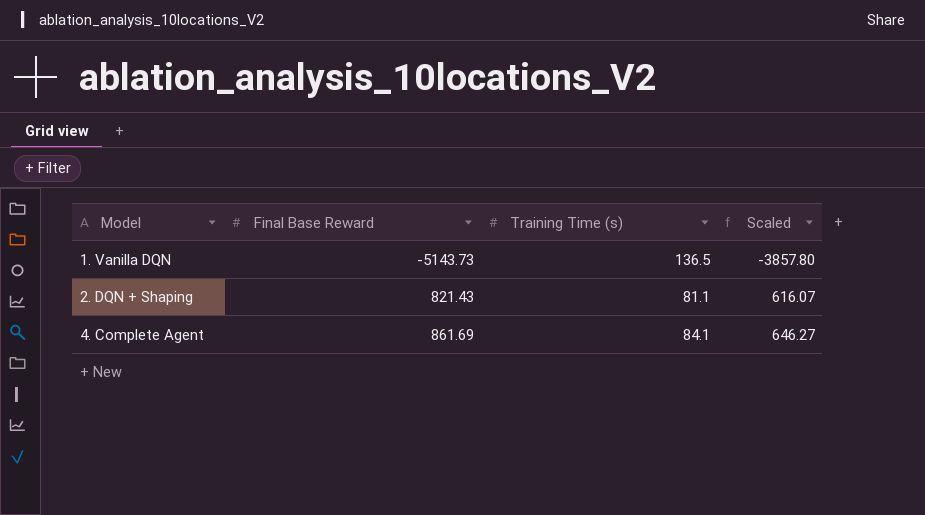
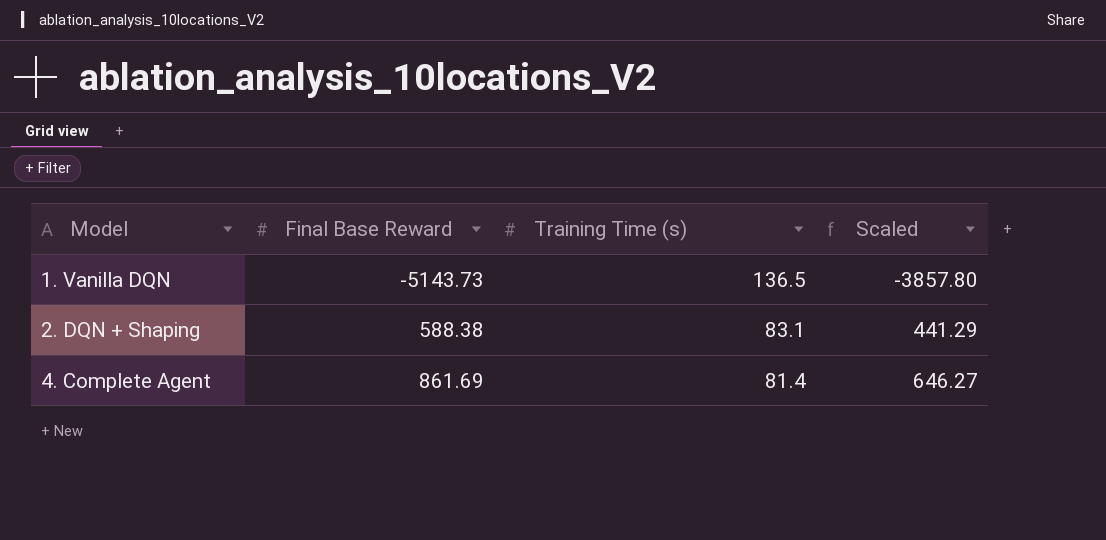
2. DQN + Shaping | Final Base Reward: 821.43 -> 588.38
2. DQN + Shaping | Training Time (s): 81.1 -> 83.1
2. DQN + Shaping | Scaled: 616.07 -> 441.29
4. Complete Agent | Training Time (s): 84.1 -> 81.4

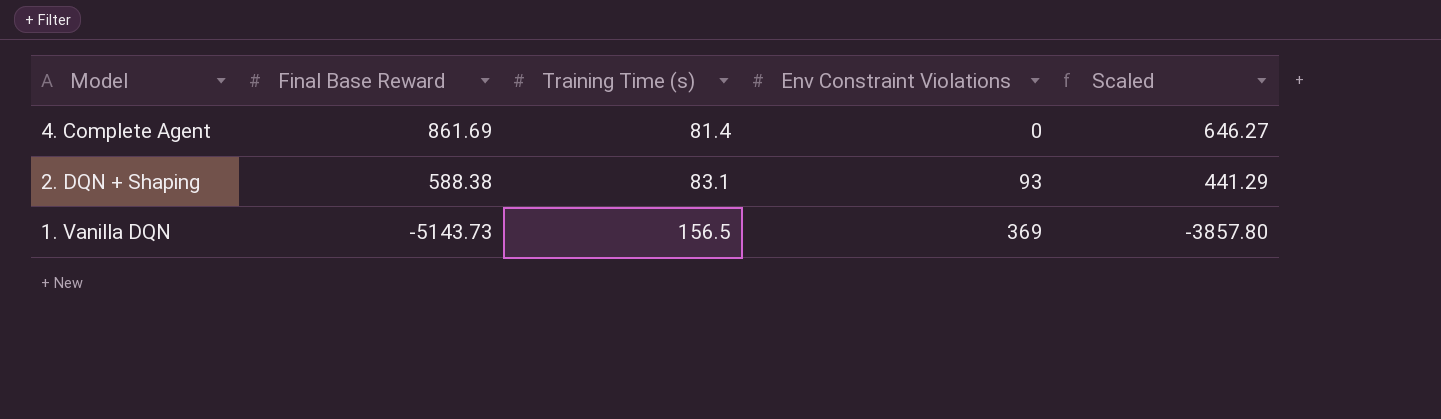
row order: Model ascending -> Model descending
column Env Constraint Violations | position: none -> 4
1. Vanilla DQN | Training Time (s): 136.5 -> 156.5

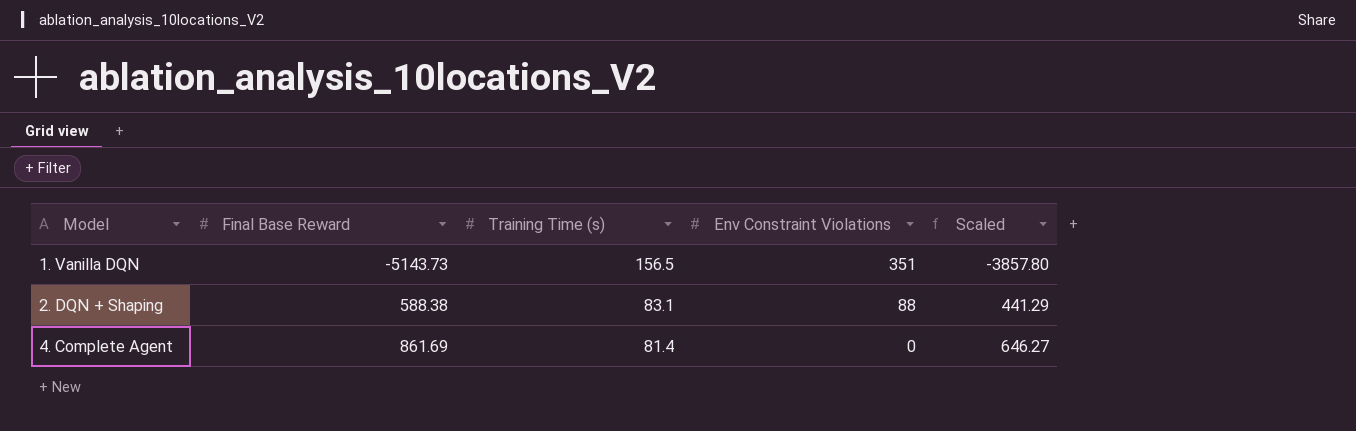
row order: Model descending -> Model ascending
1. Vanilla DQN | Env Constraint Violations: 369 -> 351
2. DQN + Shaping | Env Constraint Violations: 93 -> 88

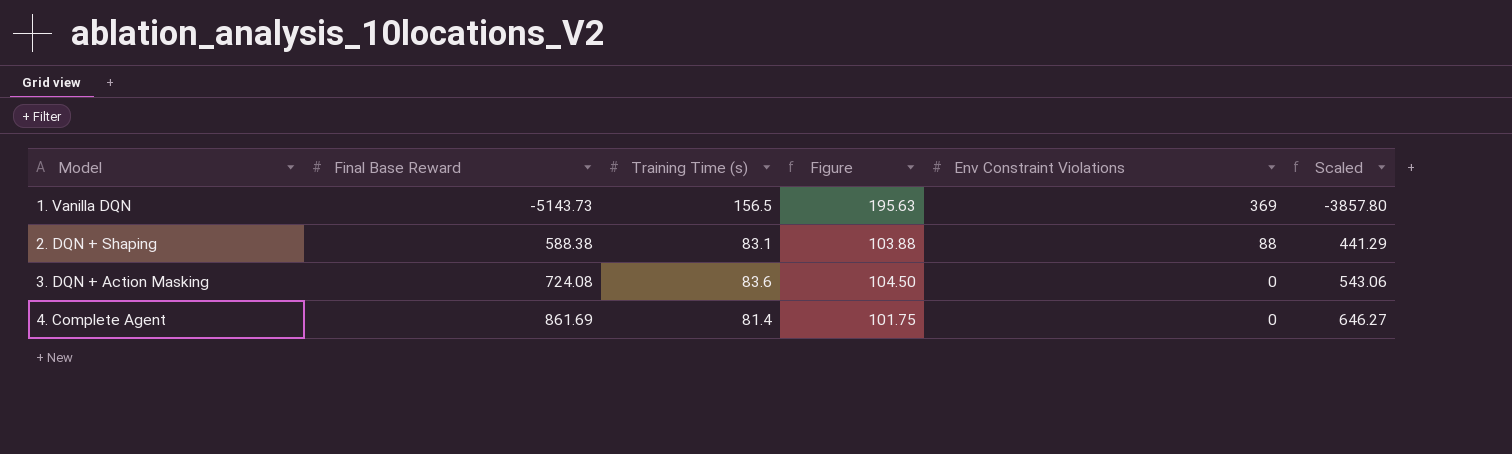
column Figure | formula: none -> [Training Time (s)] * 1.25
1. Vanilla DQN | Env Constraint Violations: 351 -> 369
row 3. DQN + Action Masking: none -> 724.08 | 83.6 | 104.50 | 0 | 543.06

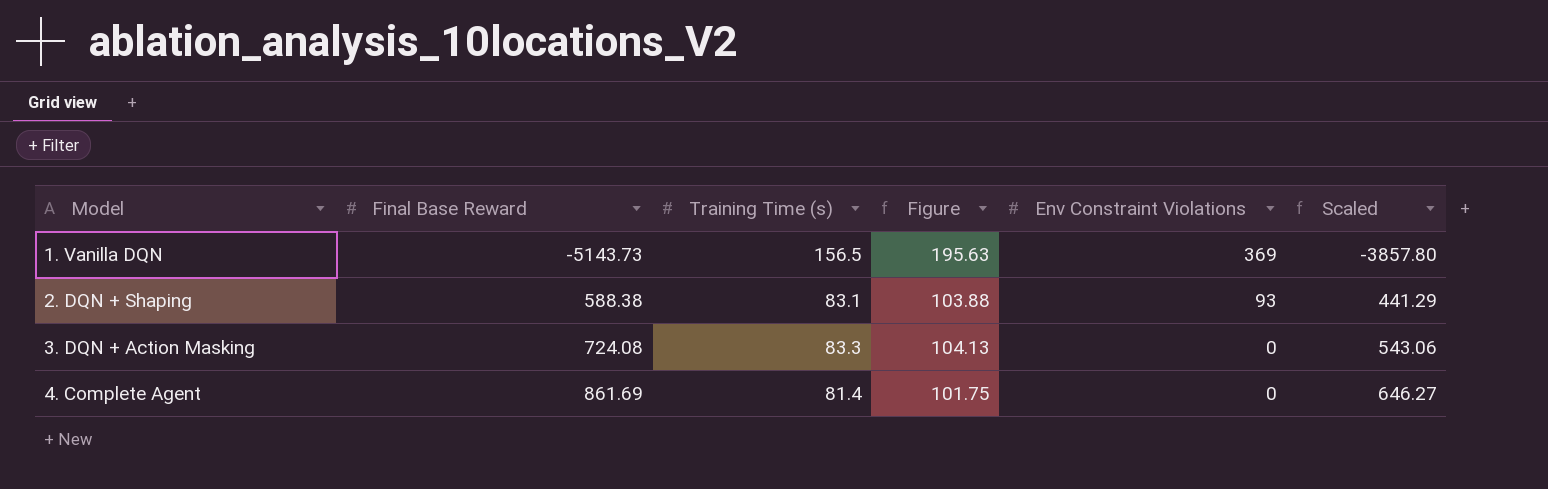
2. DQN + Shaping | Env Constraint Violations: 88 -> 93
3. DQN + Action Masking | Training Time (s): 83.6 -> 83.3
3. DQN + Action Masking | Figure: 104.50 -> 104.13

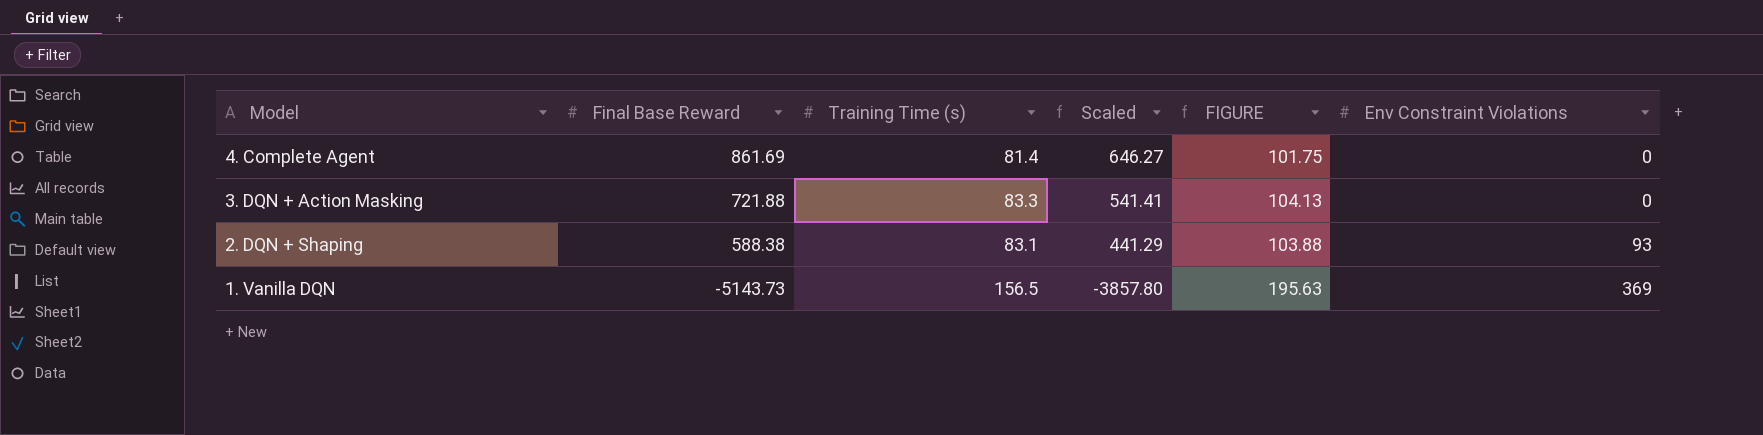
row order: Model ascending -> Model descending
column Scaled | position: 6 -> 4
column name: Figure -> FIGURE
3. DQN + Action Masking | Final Base Reward: 724.08 -> 721.88
3. DQN + Action Masking | Scaled: 543.06 -> 541.41

